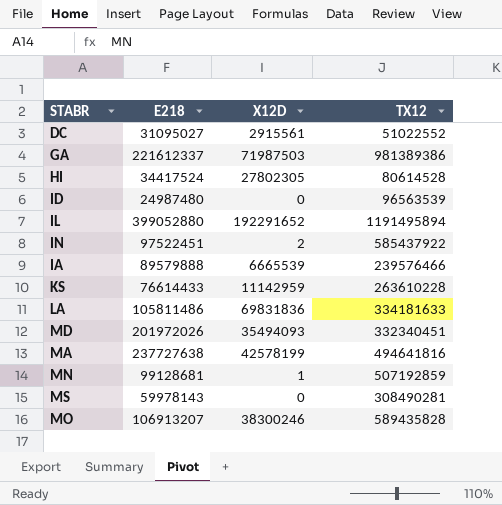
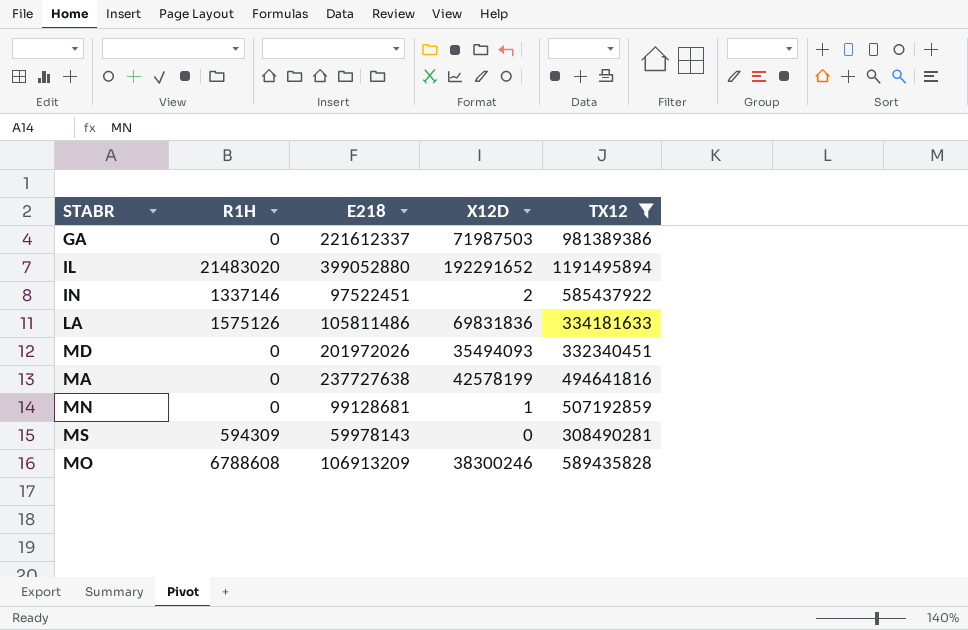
filter: none -> TX12 >= 308490281
column R1H | position: none -> 2
MO | E218: 106913207 -> 106913209

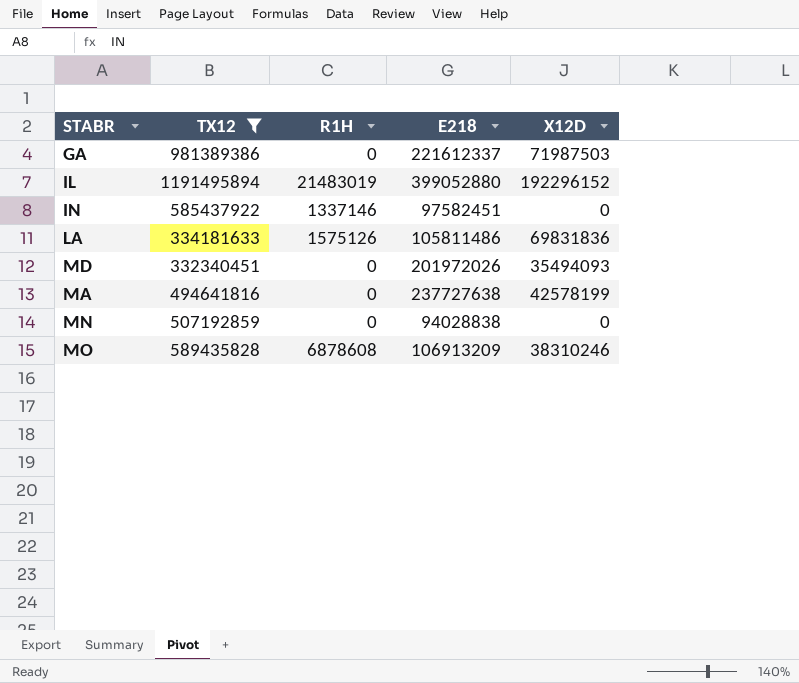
column TX12 | position: 5 -> 2
row MS: 594309 | 59978143 | 0 | 308490281 -> none
IL | R1H: 21483020 -> 21483019
IL | X12D: 192291652 -> 192296152
IN | E218: 97522451 -> 97582451
IN | X12D: 2 -> 0
MN | E218: 99128681 -> 94028838
MN | X12D: 1 -> 0
MO | R1H: 6788608 -> 6878608
MO | X12D: 38300246 -> 38310246

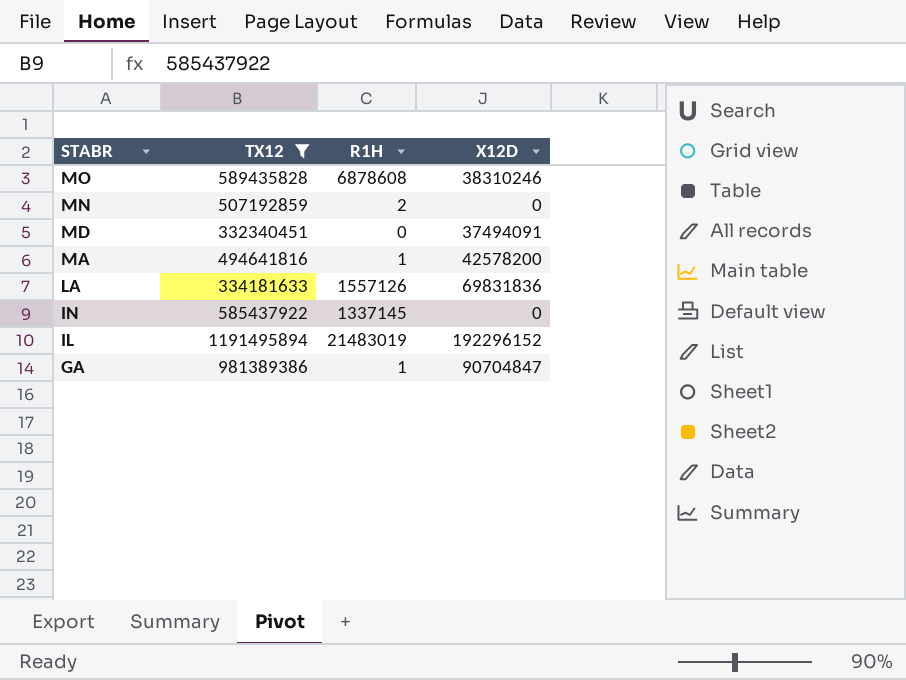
row order: none -> STABR descending
column E218 | position: 4 -> none
MN | R1H: 0 -> 2
MD | X12D: 35494093 -> 37494091
MA | R1H: 0 -> 1
MA | X12D: 42578199 -> 42578200
LA | R1H: 1575126 -> 1557126
IN | R1H: 1337146 -> 1337145
GA | R1H: 0 -> 1
GA | X12D: 71987503 -> 90704847

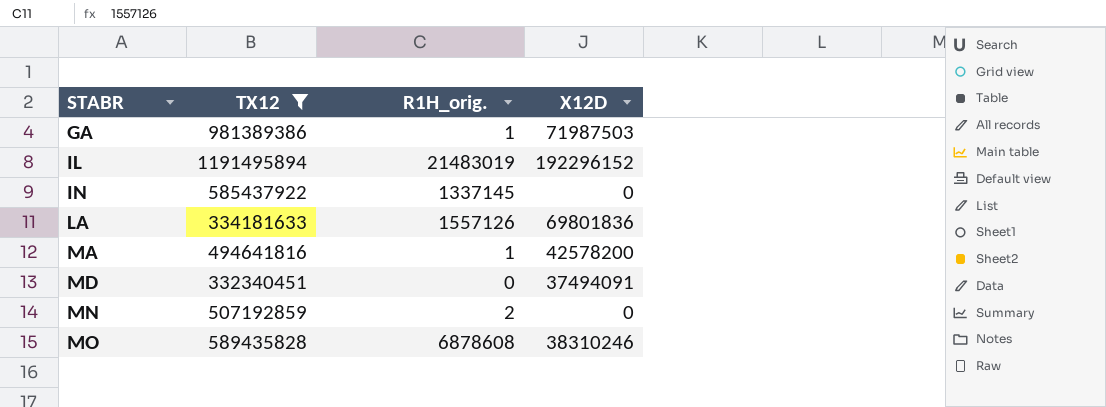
row order: STABR descending -> STABR ascending
column name: R1H -> R1H_orig.
GA | X12D: 90704847 -> 71987503
LA | X12D: 69831836 -> 69801836

